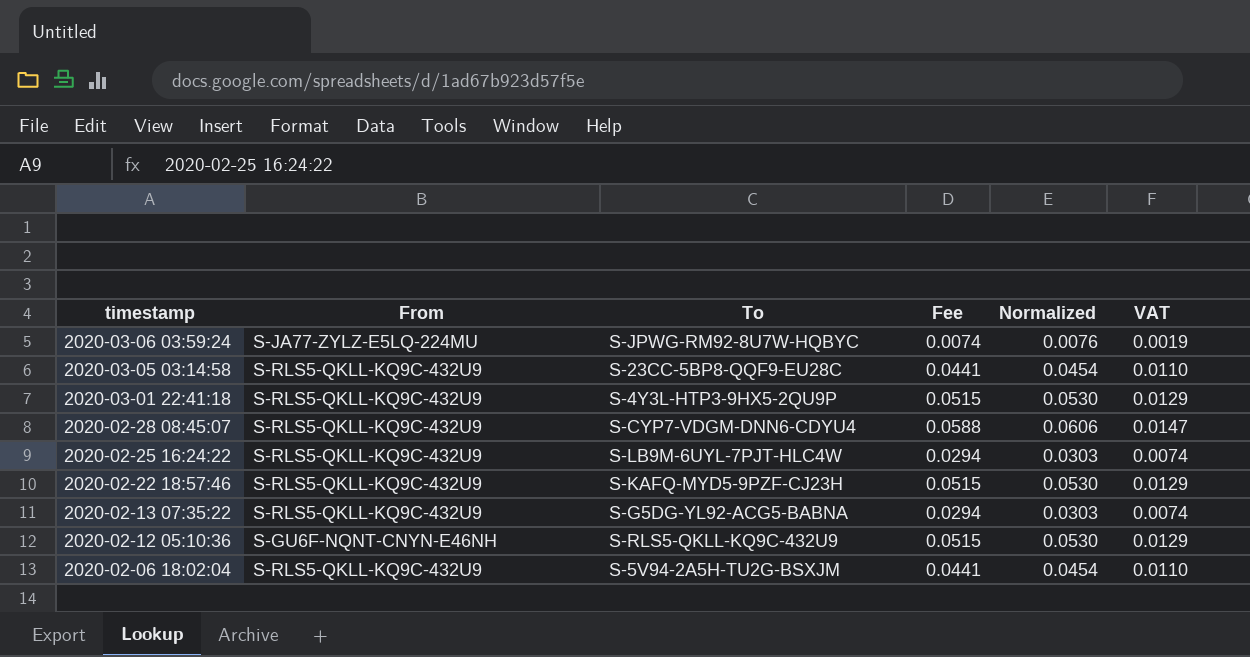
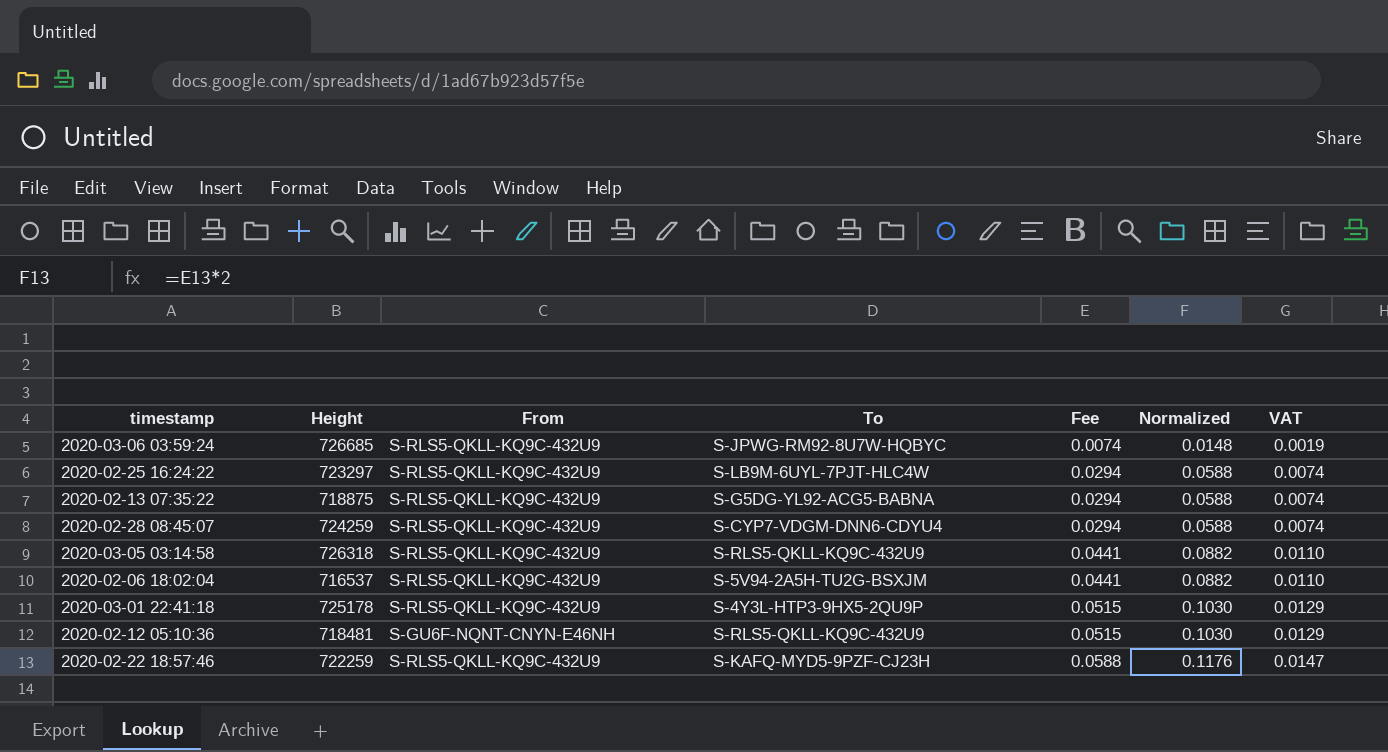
row order: timestamp descending -> Fee ascending
column Height | position: none -> 2
column Normalized | formula: [Fee] * 1.03 -> [Fee] * 2
2020-03-06 03:59:24 | From: S-JA77-ZYLZ-E5LQ-224MU -> S-RLS5-QKLL-KQ9C-432U9
2020-02-28 08:45:07 | Fee: 0.0588 -> 0.0294
2020-02-28 08:45:07 | VAT: 0.0147 -> 0.0074
2020-03-05 03:14:58 | To: S-23CC-5BP8-QQF9-EU28C -> S-RLS5-QKLL-KQ9C-432U9
2020-02-22 18:57:46 | Fee: 0.0515 -> 0.0588
2020-02-22 18:57:46 | VAT: 0.0129 -> 0.0147

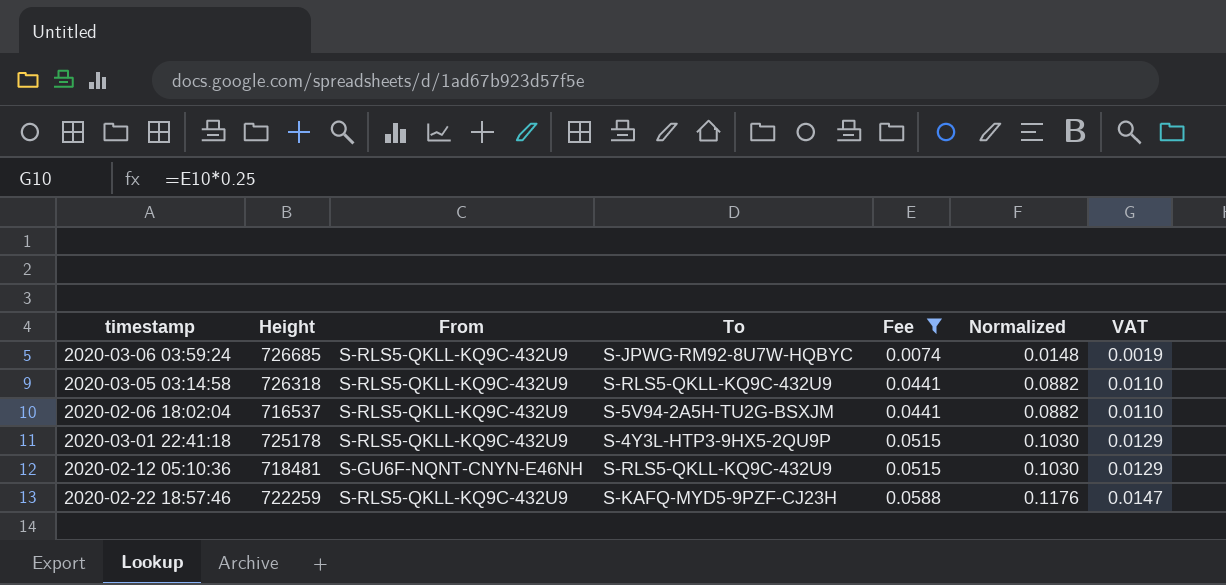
filter: none -> Fee != 0.0294

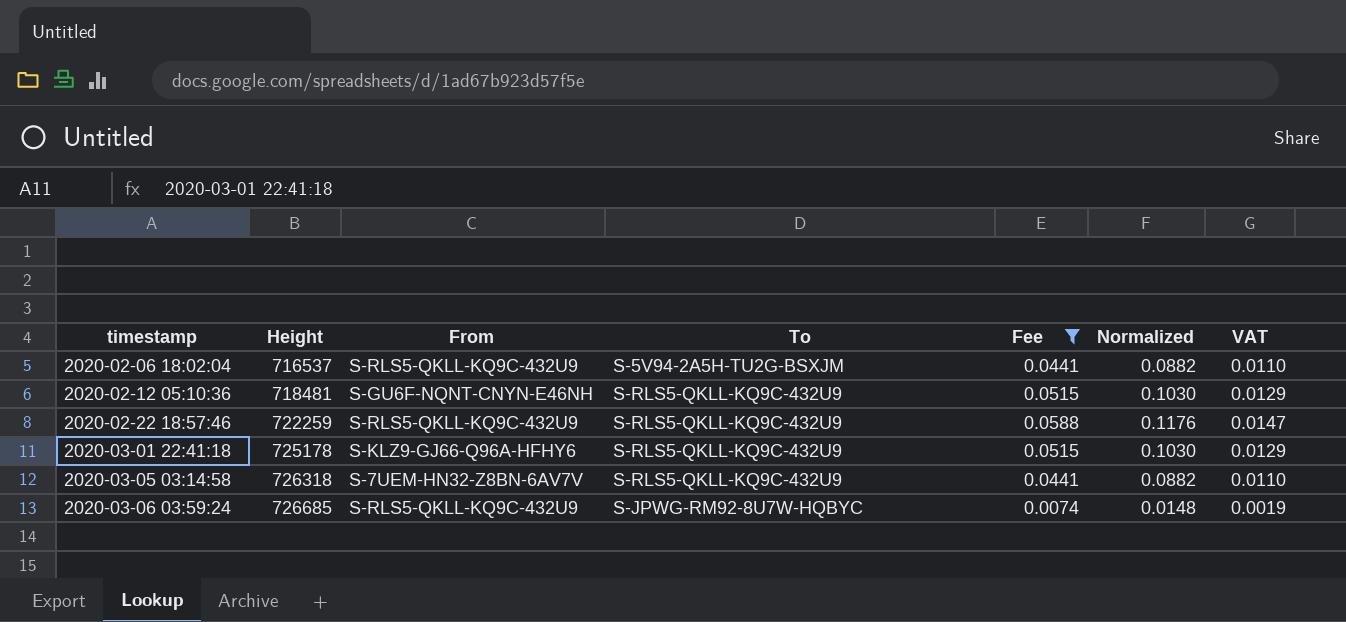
row order: Fee ascending -> timestamp ascending
2020-02-22 18:57:46 | To: S-KAFQ-MYD5-9PZF-CJ23H -> S-RLS5-QKLL-KQ9C-432U9
2020-03-01 22:41:18 | From: S-RLS5-QKLL-KQ9C-432U9 -> S-KLZ9-GJ66-Q96A-HFHY6
2020-03-01 22:41:18 | To: S-4Y3L-HTP3-9HX5-2QU9P -> S-RLS5-QKLL-KQ9C-432U9
2020-03-05 03:14:58 | From: S-RLS5-QKLL-KQ9C-432U9 -> S-7UEM-HN32-Z8BN-6AV7V

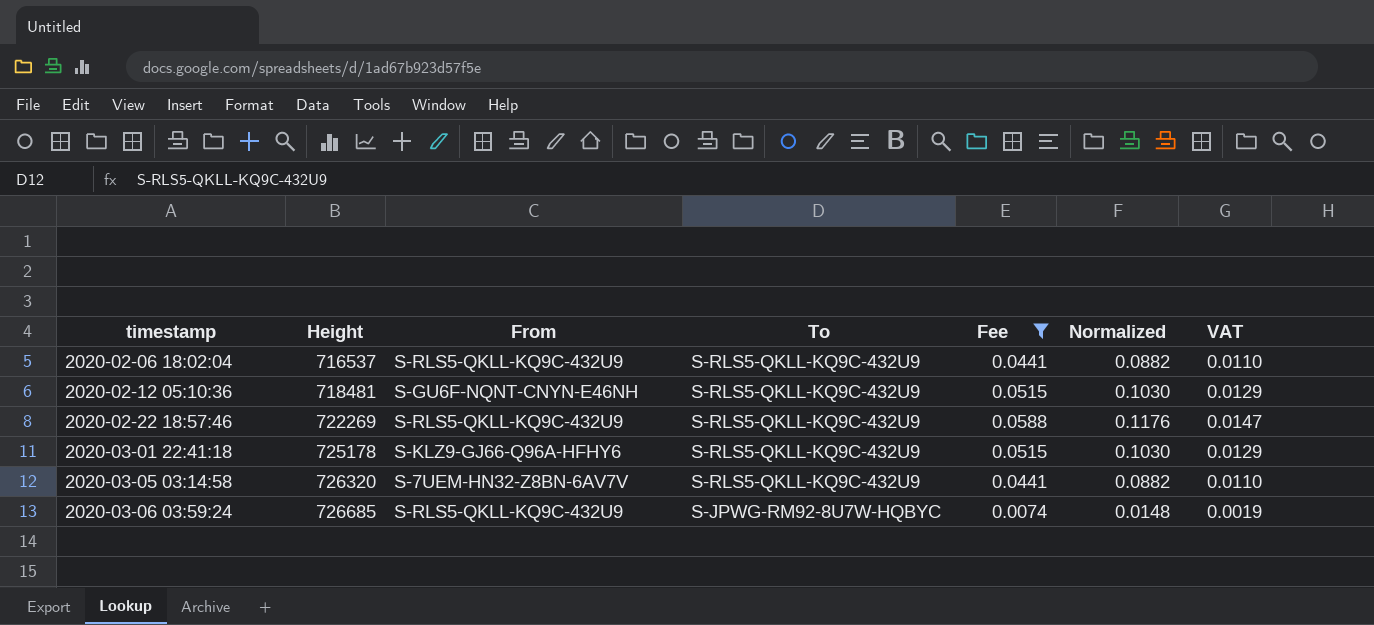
2020-02-06 18:02:04 | To: S-5V94-2A5H-TU2G-BSXJM -> S-RLS5-QKLL-KQ9C-432U9
2020-02-22 18:57:46 | Height: 722259 -> 722269
2020-03-05 03:14:58 | Height: 726318 -> 726320

